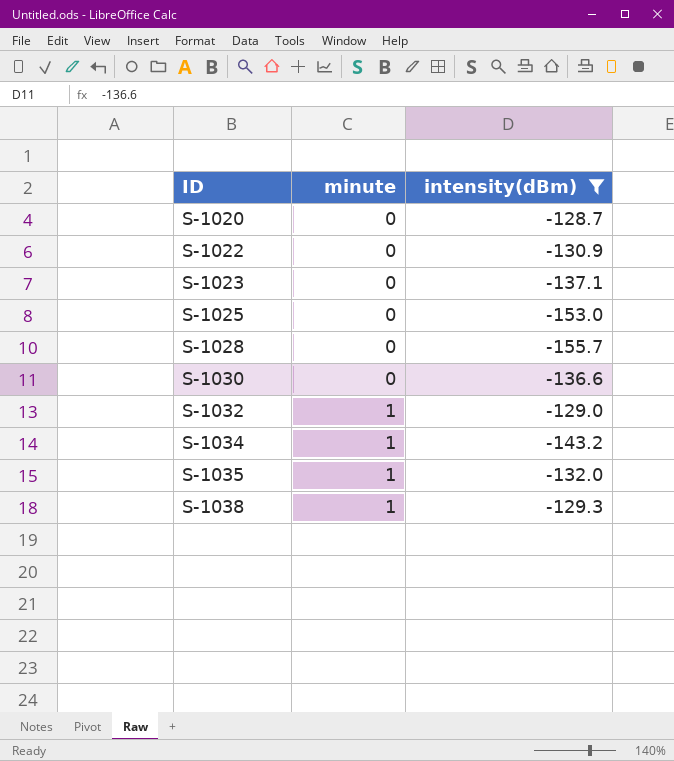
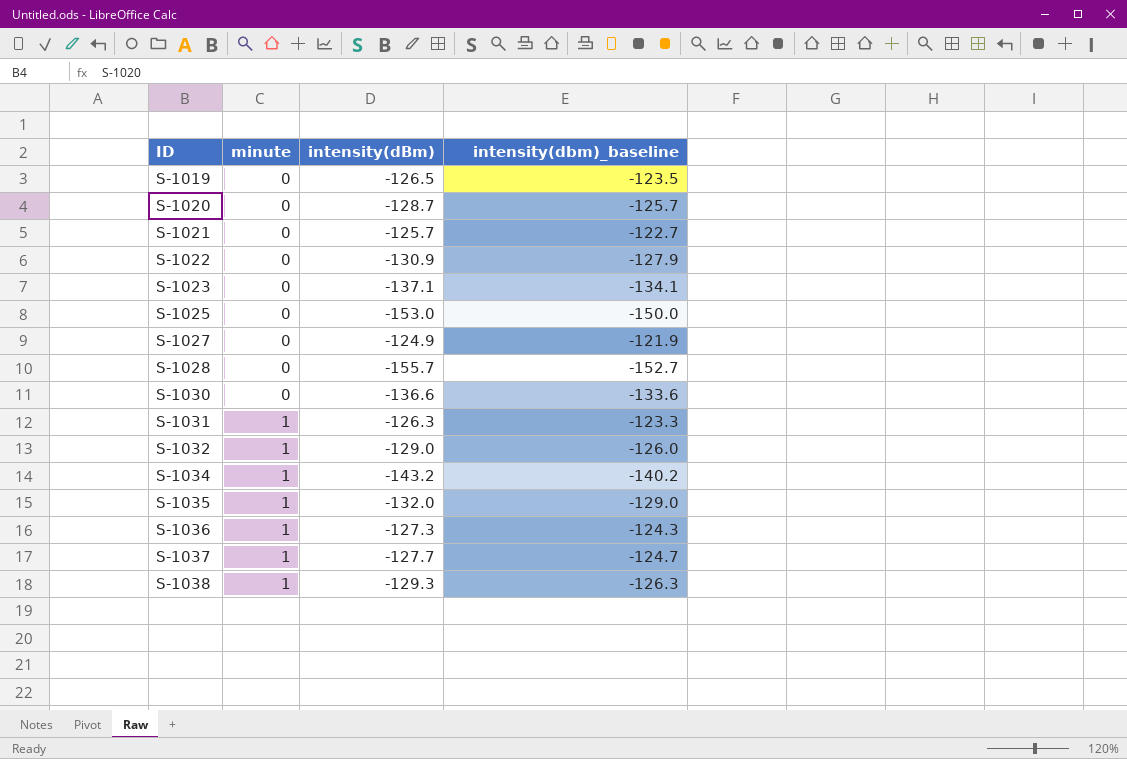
filter: intensity(dBm) <= -128.7 -> none
column intensity(dbm)_baseline | formula: none -> [intensity(dBm)] + 3

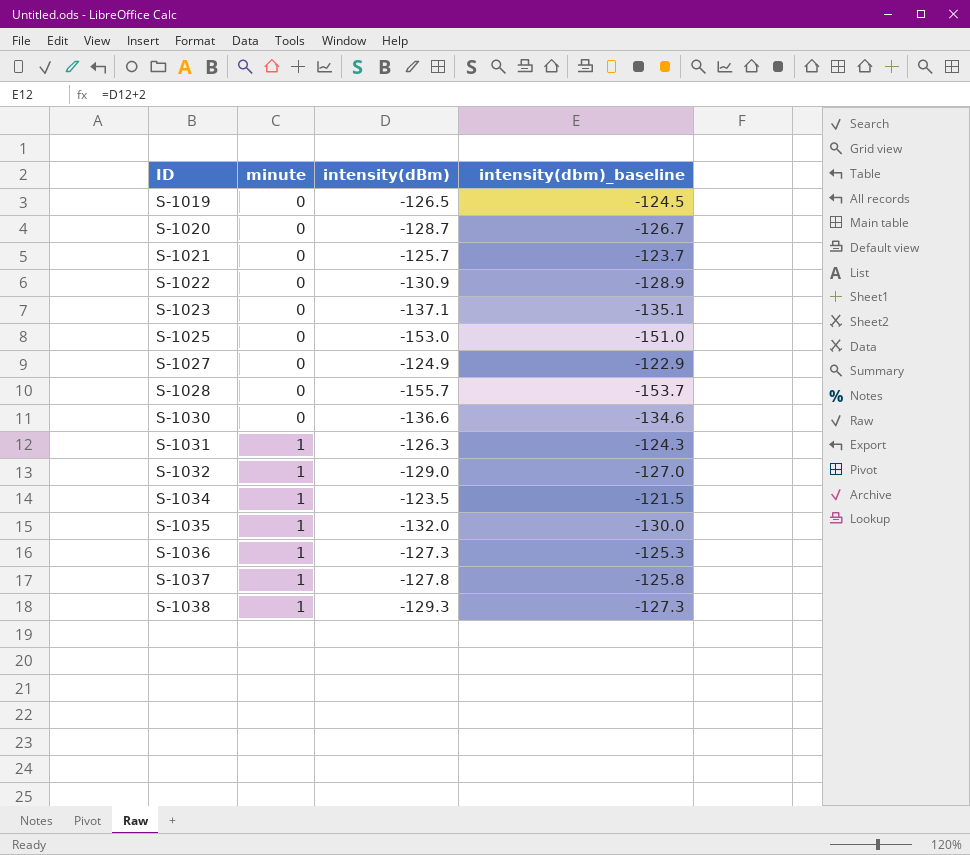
column intensity(dbm)_baseline | formula: [intensity(dBm)] + 3 -> [intensity(dBm)] + 2
S-1034 | intensity(dBm): -143.2 -> -123.5
S-1037 | intensity(dBm): -127.7 -> -127.8

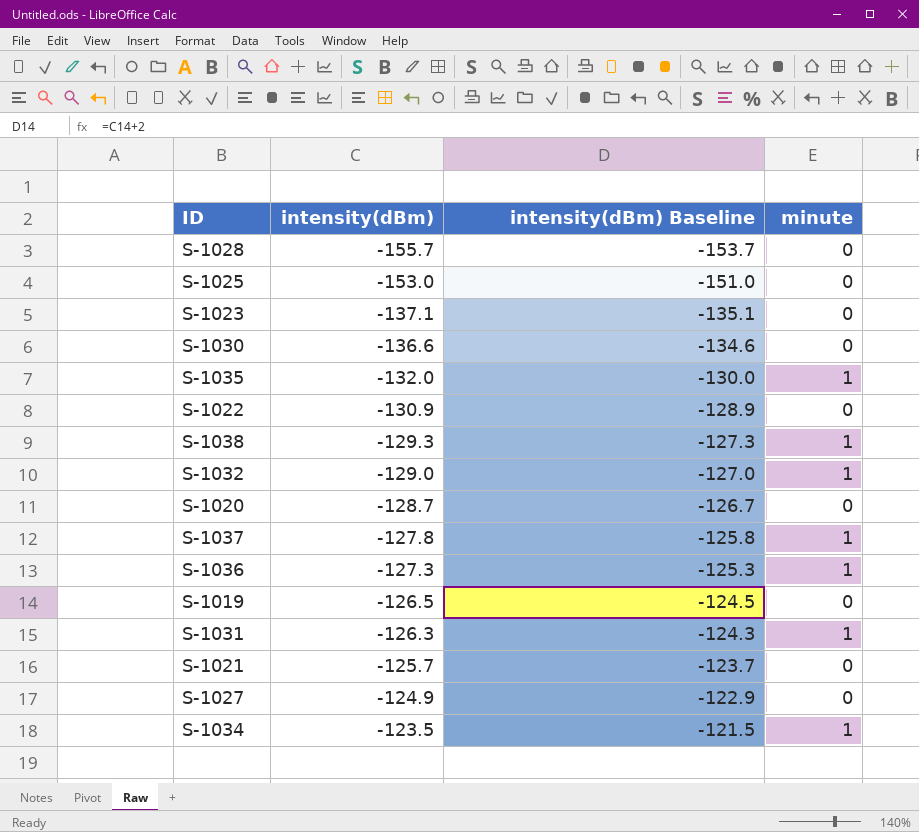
row order: ID ascending -> intensity(dBm) ascending
column name: intensity(dbm)_baseline -> intensity(dBm) Baseline
column minute | position: 2 -> 4

